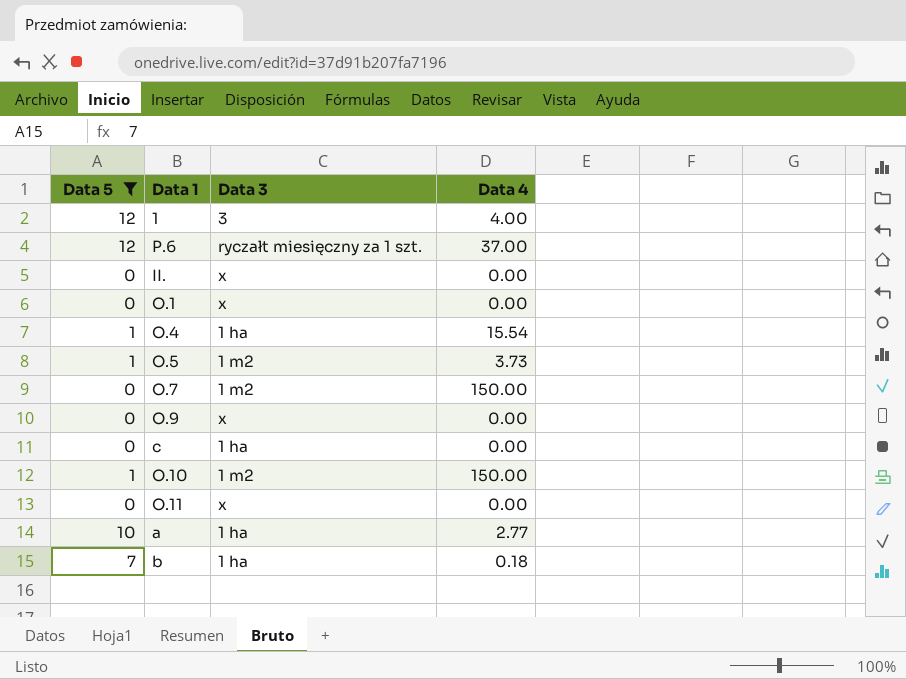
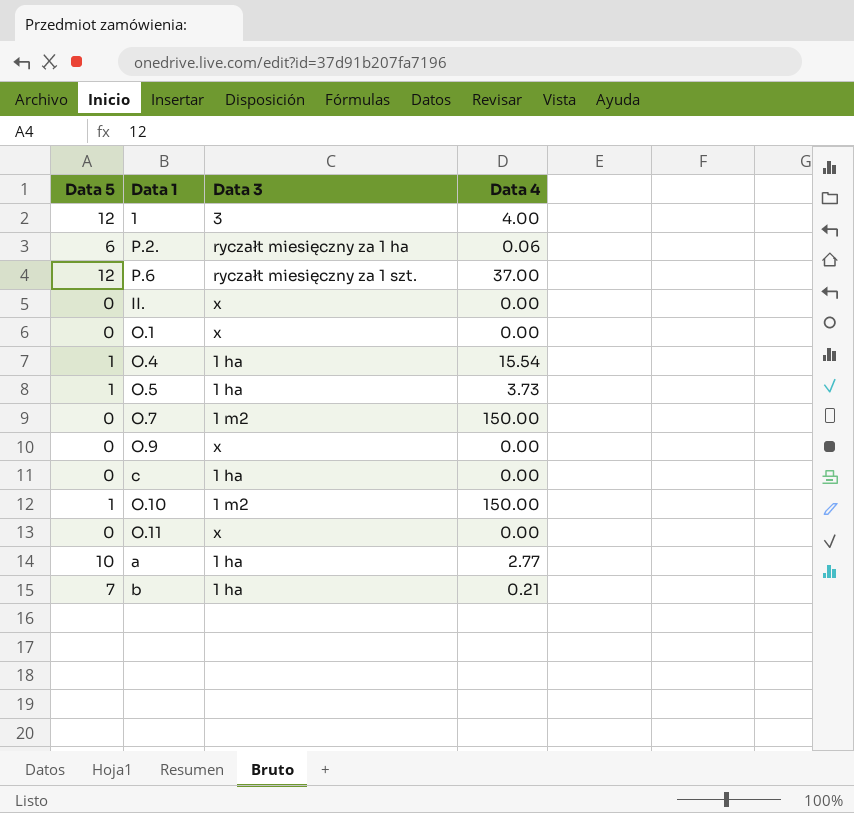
filter: Data 5 != 6 -> none
O.5 | Data 3: 1 m2 -> 1 ha
b | Data 4: 0.18 -> 0.21

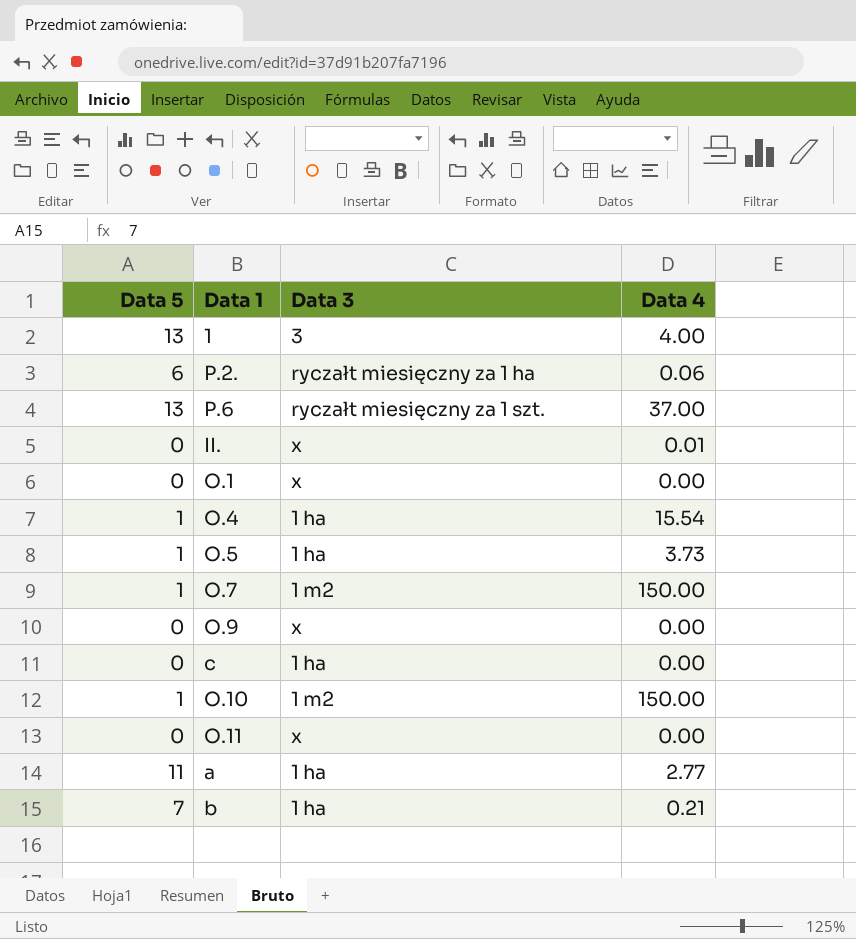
1 | Data 5: 12 -> 13
P.6 | Data 5: 12 -> 13
II. | Data 4: 0.00 -> 0.01
O.7 | Data 5: 0 -> 1
a | Data 5: 10 -> 11

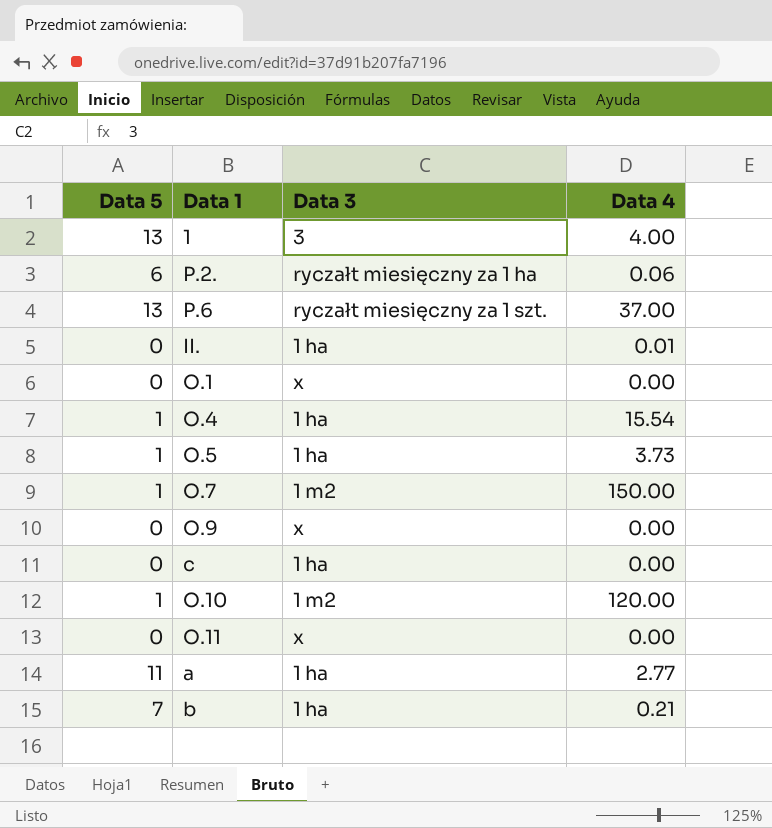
II. | Data 3: x -> 1 ha
O.10 | Data 4: 150.00 -> 120.00

